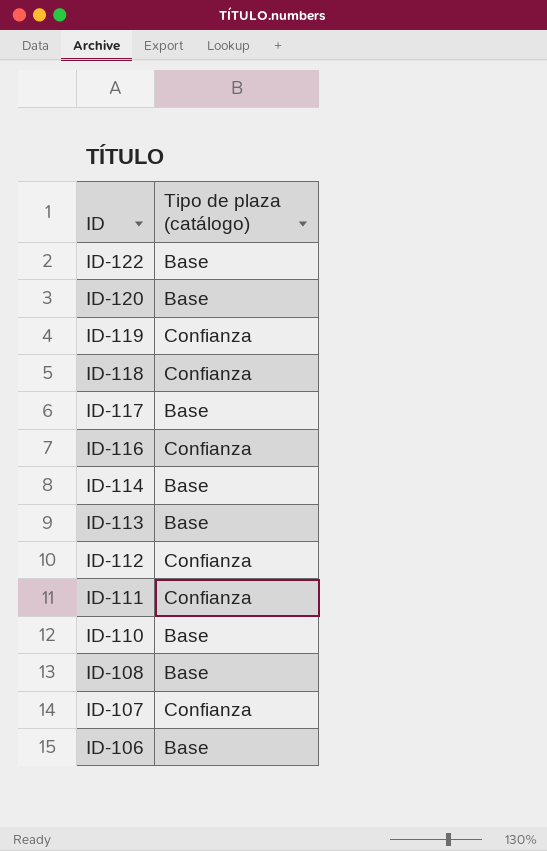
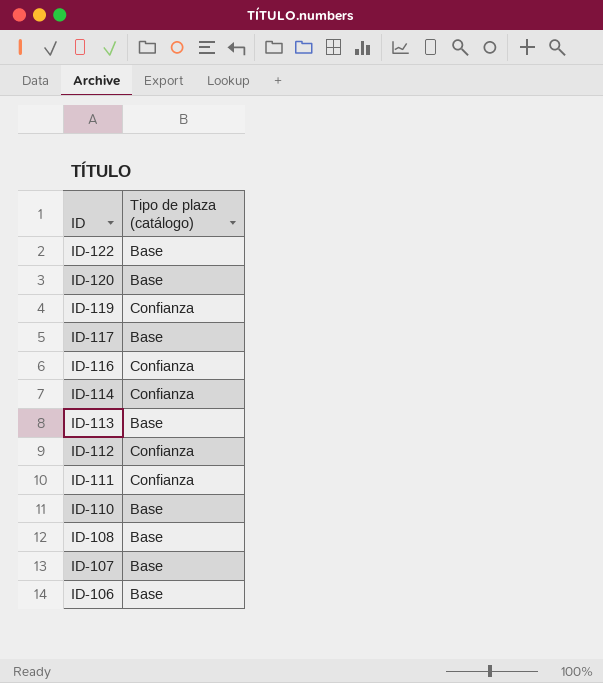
row ID-118: Confianza -> none
ID-114 | Tipo de plaza (catálogo): Base -> Confianza
ID-107 | Tipo de plaza (catálogo): Confianza -> Base

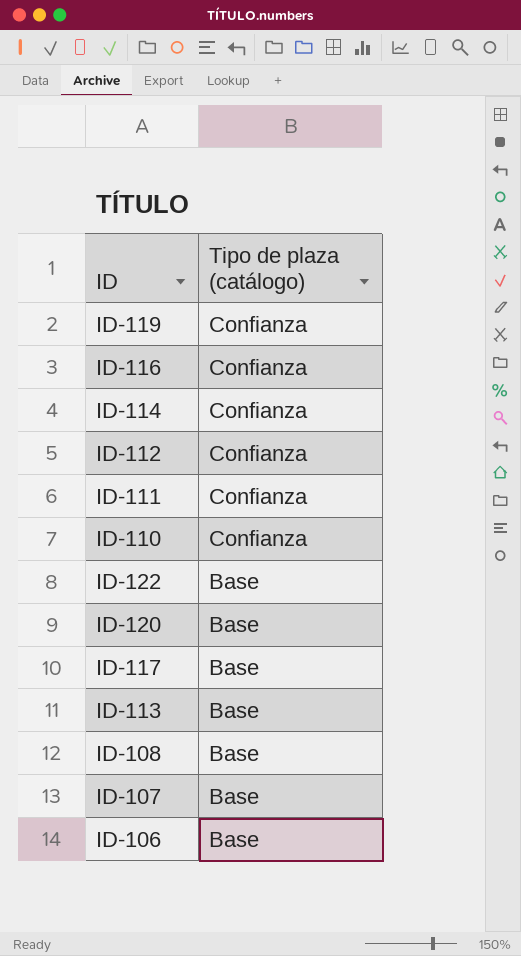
row order: ID descending -> Tipo de plaza (catálogo) descending
ID-110 | Tipo de plaza (catálogo): Base -> Confianza

